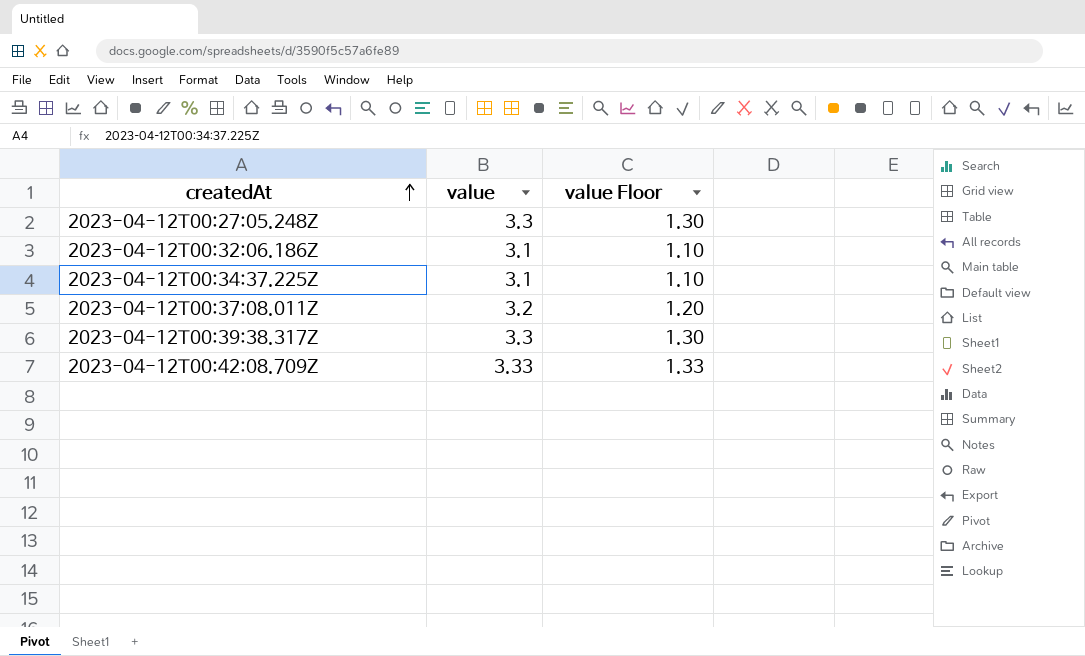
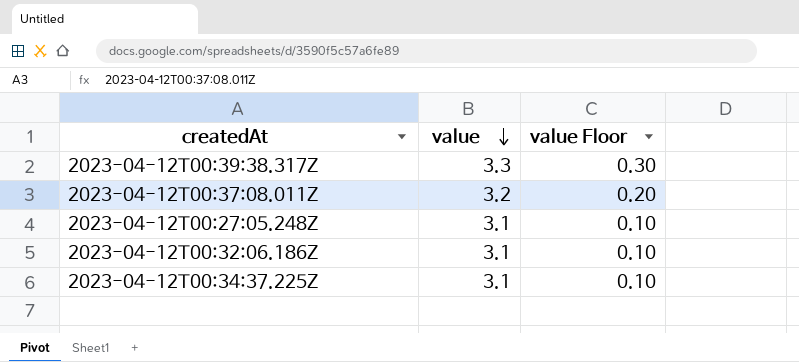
row order: createdAt ascending -> value descending
column value Floor | formula: [value] - 2 -> [value] - 3
row 2023-04-12T00:42:08.709Z: 3.33 | 1.33 -> none
2023-04-12T00:27:05.248Z | value: 3.3 -> 3.1

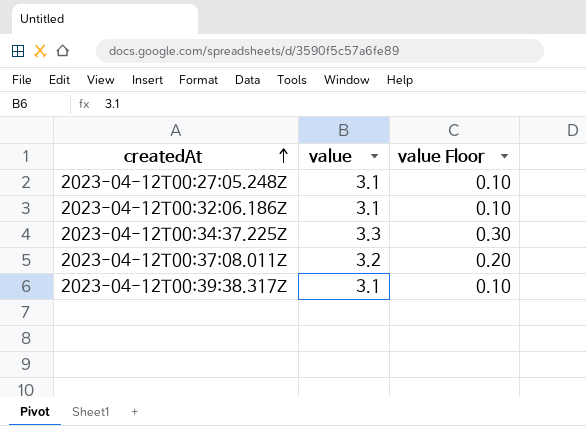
row order: value descending -> createdAt ascending
2023-04-12T00:34:37.225Z | value: 3.1 -> 3.3
2023-04-12T00:34:37.225Z | value Floor: 0.10 -> 0.30
2023-04-12T00:39:38.317Z | value: 3.3 -> 3.1
2023-04-12T00:39:38.317Z | value Floor: 0.30 -> 0.10

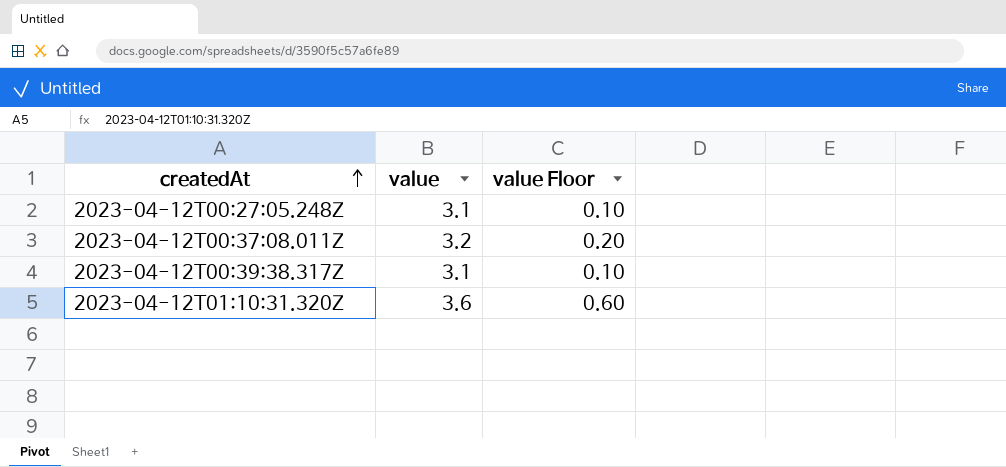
row 2023-04-12T00:32:06.186Z: 3.1 | 0.10 -> none
row 2023-04-12T00:34:37.225Z: 3.3 | 0.30 -> none
row 2023-04-12T01:10:31.320Z: none -> 3.6 | 0.60

